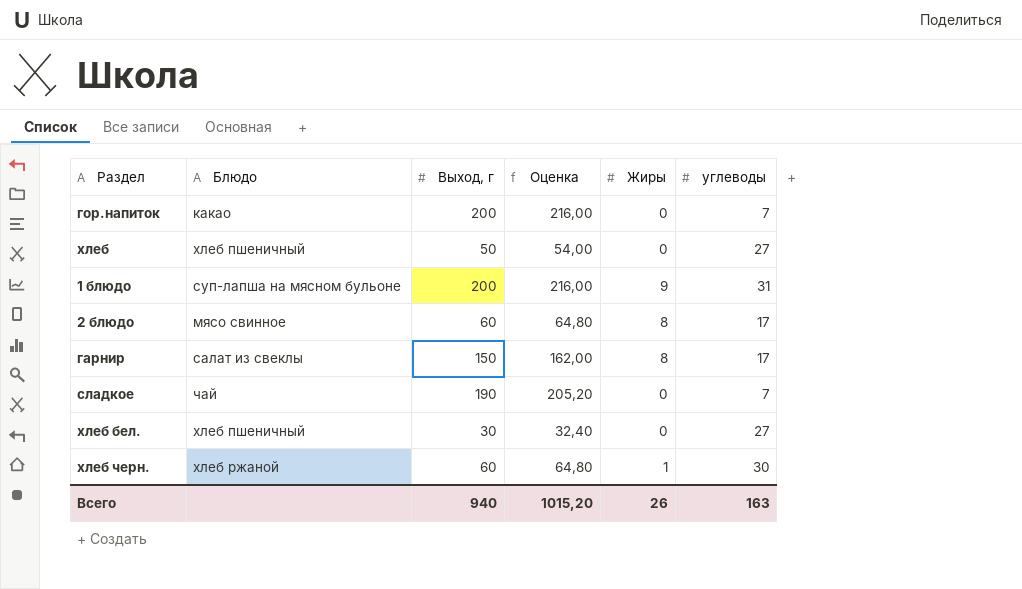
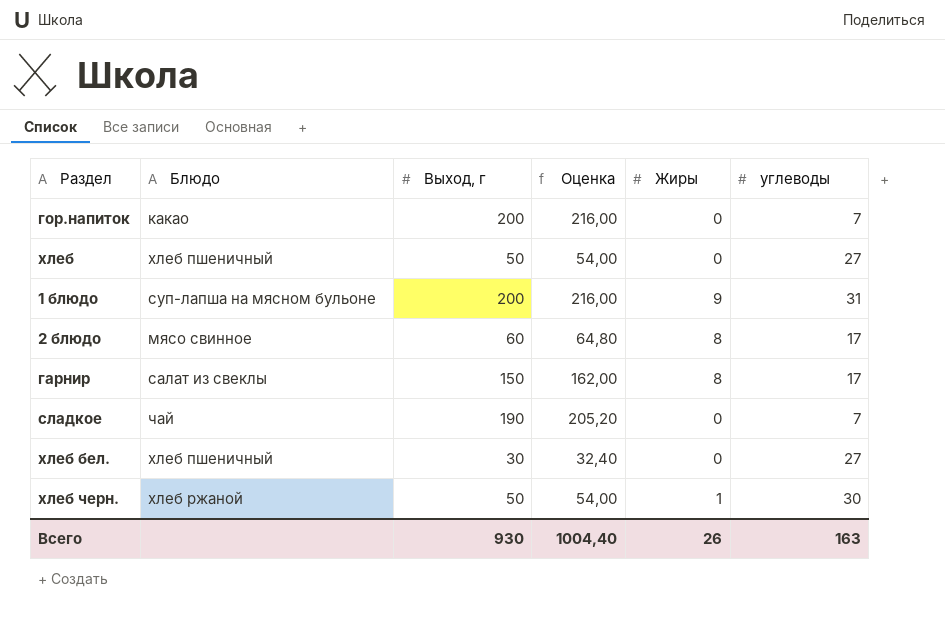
хлеб черн. | Выход, г: 60 -> 50
хлеб черн. | Оценка: 64,80 -> 54,00
Всего | Выход, г: 940 -> 930
Всего | Оценка: 1015,20 -> 1004,40

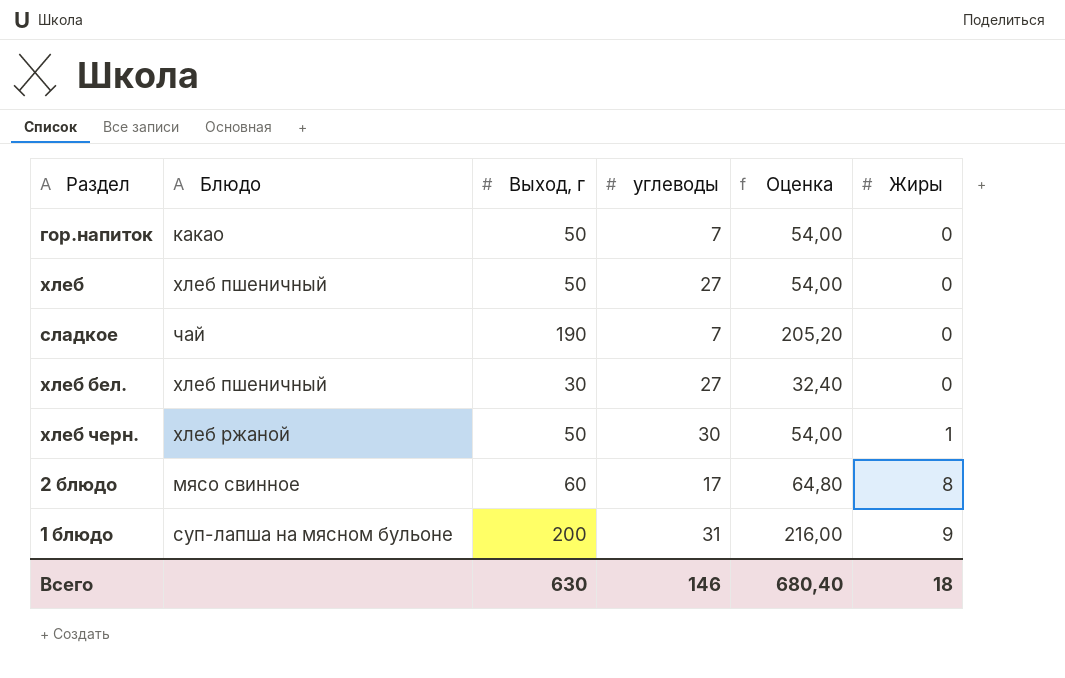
row order: none -> Жиры ascending
column углеводы | position: 6 -> 4
row гарнир: салат из свеклы | 150 | 162,00 | 8 | 17 -> none
гор.напиток | Выход, г: 200 -> 50
гор.напиток | Оценка: 216,00 -> 54,00
Всего | Выход, г: 930 -> 630
Всего | углеводы: 163 -> 146
Всего | Оценка: 1004,40 -> 680,40
Всего | Жиры: 26 -> 18

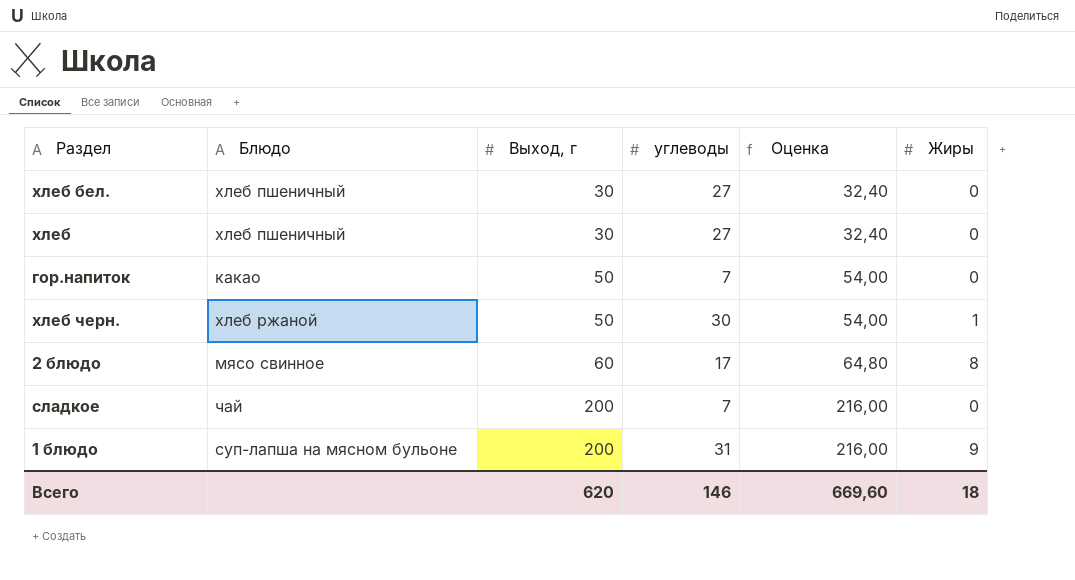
row order: Жиры ascending -> Выход, г ascending
хлеб | Выход, г: 50 -> 30
хлеб | Оценка: 54,00 -> 32,40
сладкое | Выход, г: 190 -> 200
сладкое | Оценка: 205,20 -> 216,00
Всего | Выход, г: 630 -> 620
Всего | Оценка: 680,40 -> 669,60

